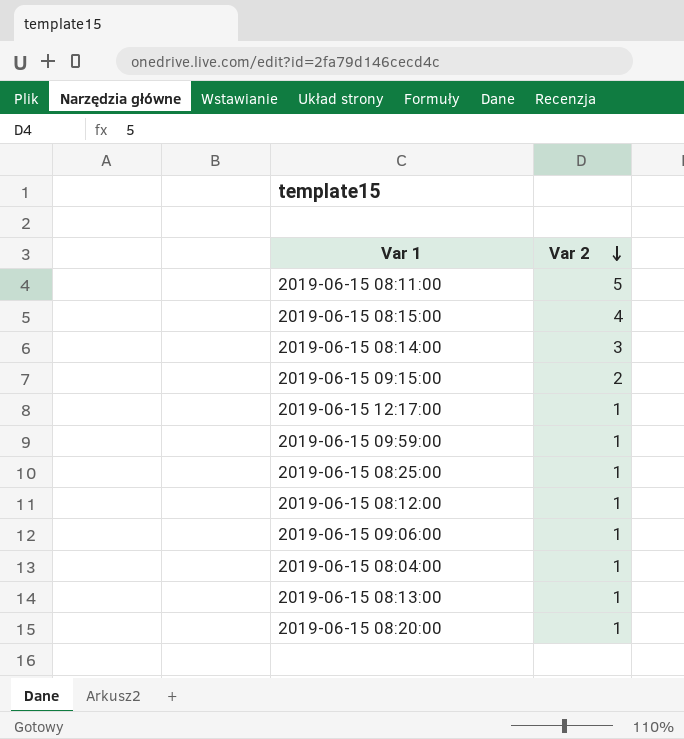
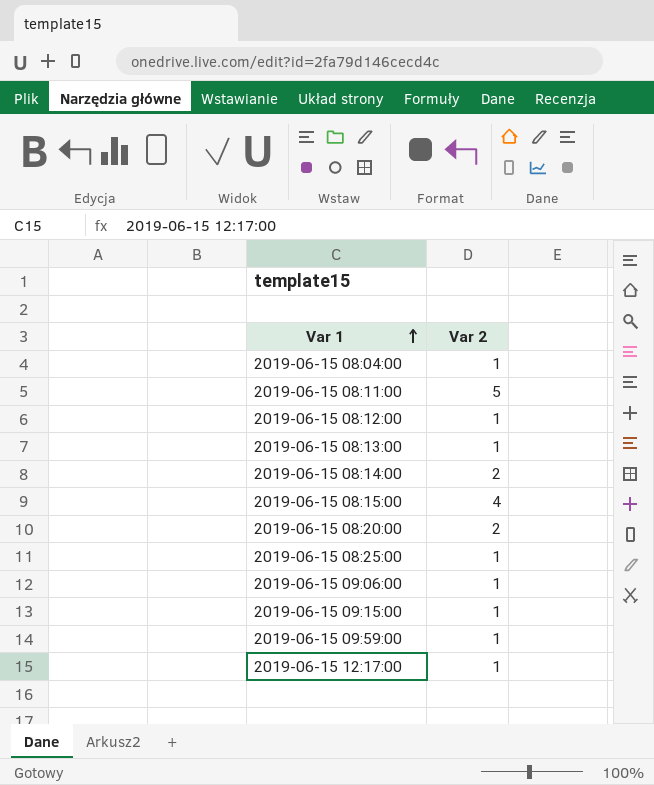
row order: Var 2 descending -> Var 1 ascending
2019-06-15 08:14:00 | Var 2: 3 -> 2
2019-06-15 08:20:00 | Var 2: 1 -> 2
2019-06-15 09:15:00 | Var 2: 2 -> 1

